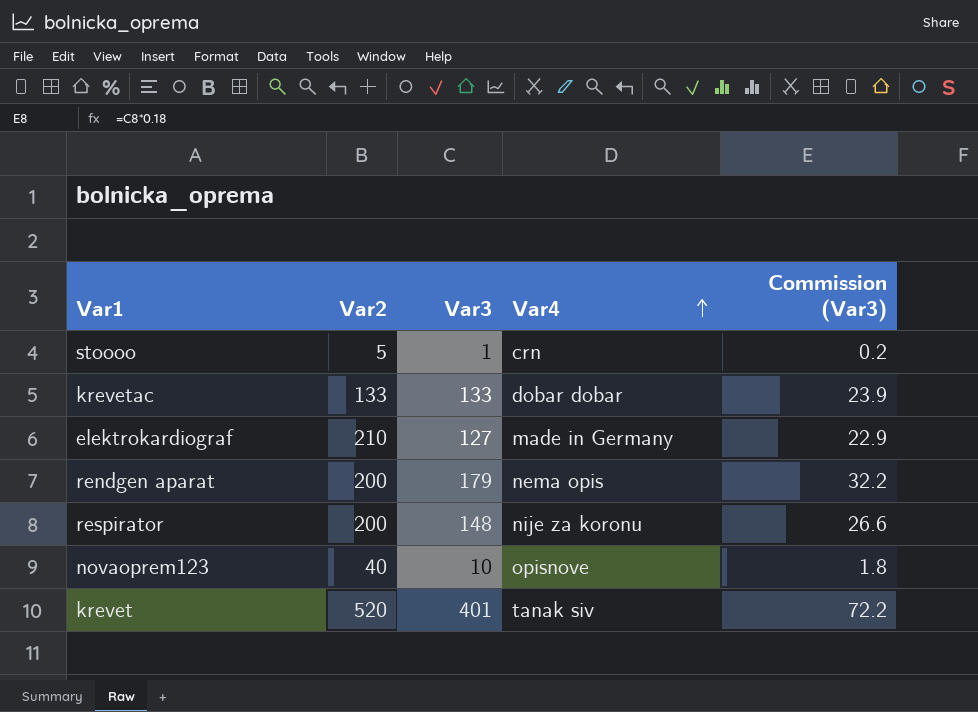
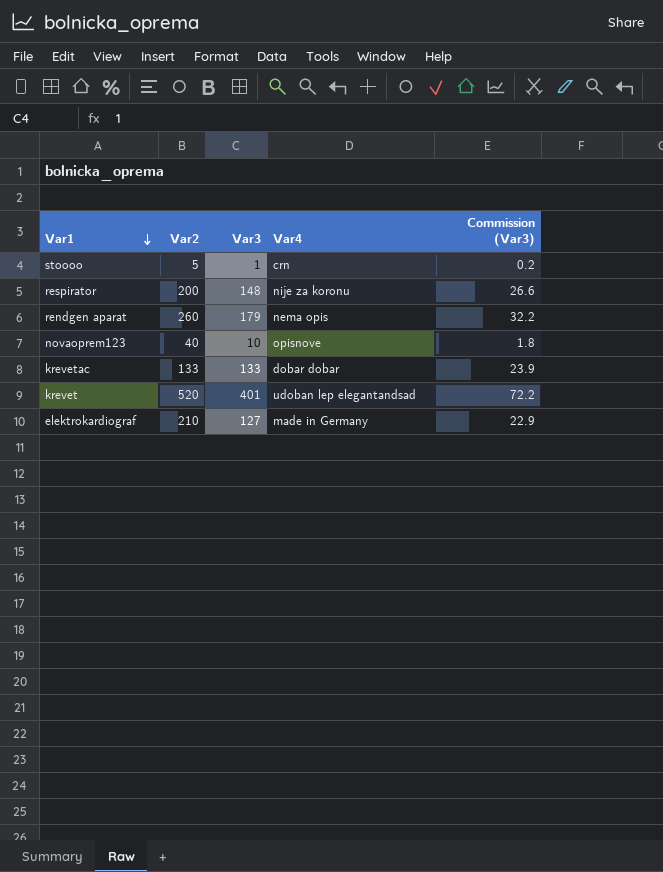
row order: Var4 ascending -> Var1 descending
rendgen aparat | Var2: 200 -> 260
krevet | Var4: tanak siv -> udoban lep elegantandsad

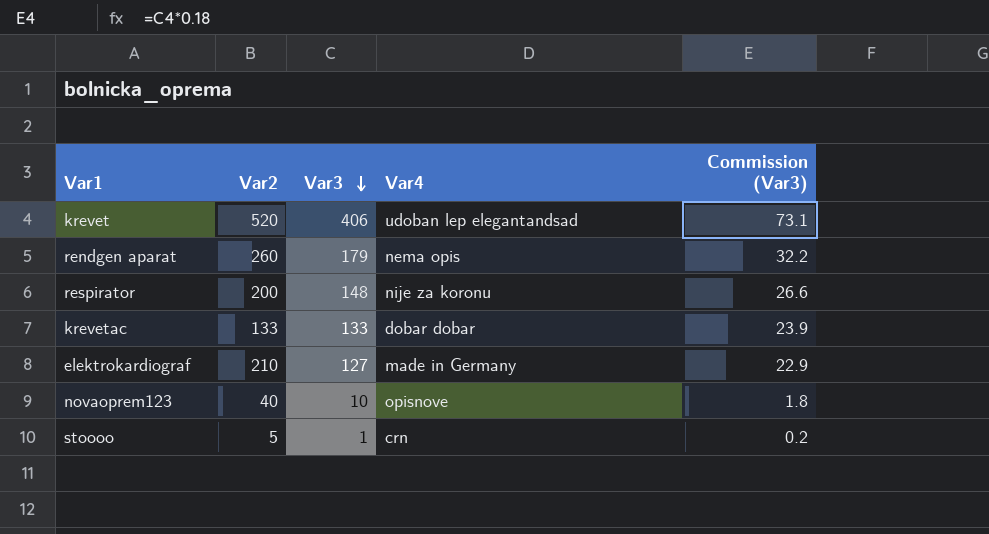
row order: Var1 descending -> Var3 descending
krevet | Var3: 401 -> 406
krevet | Commission (Var3): 72.2 -> 73.1

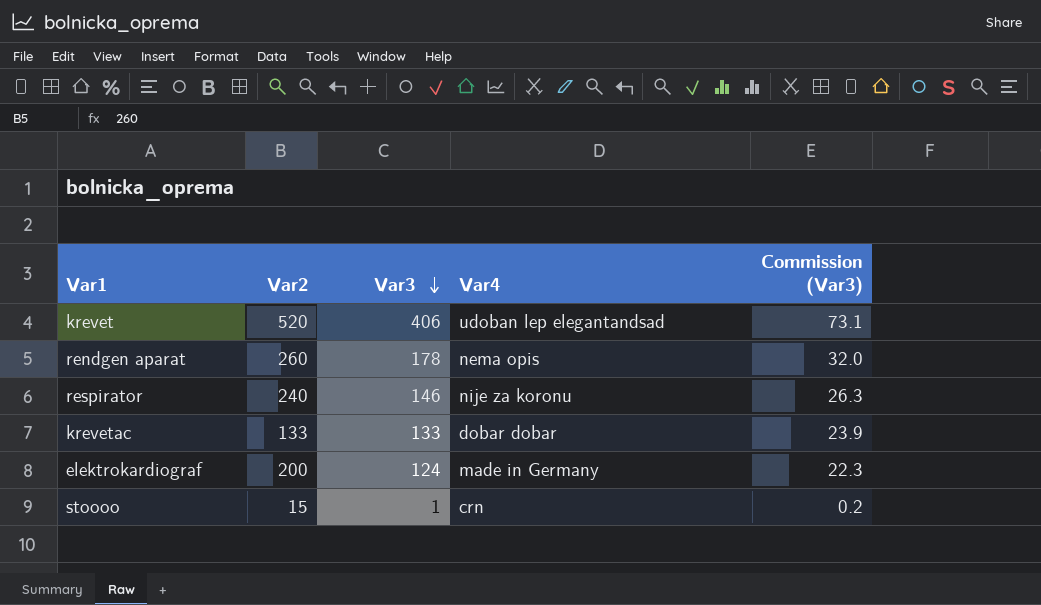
row novaoprem123: 40 | 10 | opisnove | 1.8 -> none
rendgen aparat | Var3: 179 -> 178
rendgen aparat | Commission (Var3): 32.2 -> 32.0
respirator | Var2: 200 -> 240
respirator | Var3: 148 -> 146
respirator | Commission (Var3): 26.6 -> 26.3
elektrokardiograf | Var2: 210 -> 200
elektrokardiograf | Var3: 127 -> 124
elektrokardiograf | Commission (Var3): 22.9 -> 22.3
stoooo | Var2: 5 -> 15

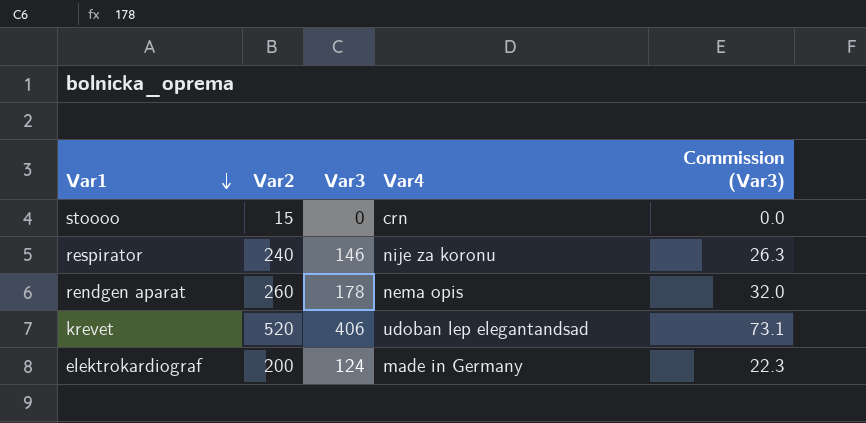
row order: Var3 descending -> Var1 descending
row krevetac: 133 | 133 | dobar dobar | 23.9 -> none
stoooo | Var3: 1 -> 0
stoooo | Commission (Var3): 0.2 -> 0.0

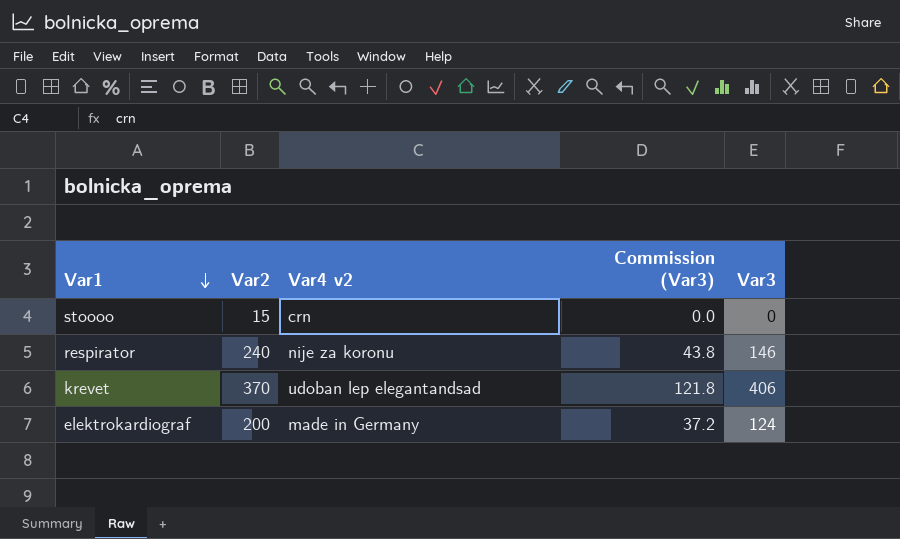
column name: Var4 -> Var4 v2
column Commission (Var3) | formula: [Var3] * 0.18 -> [Var3] * 0.3
column Var3 | position: 3 -> 5
row rendgen aparat: 260 | 178 | nema opis | 32.0 -> none
krevet | Var2: 520 -> 370

